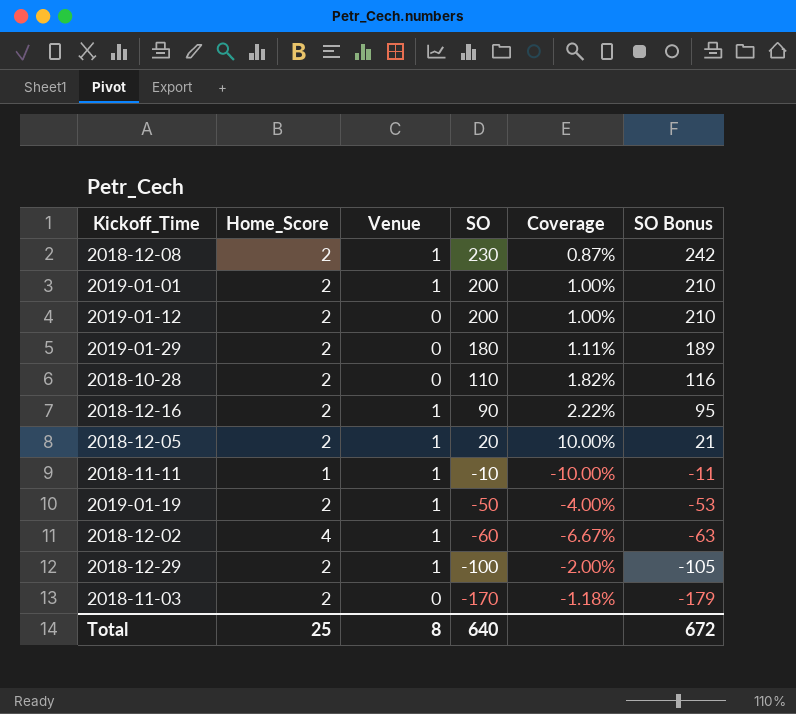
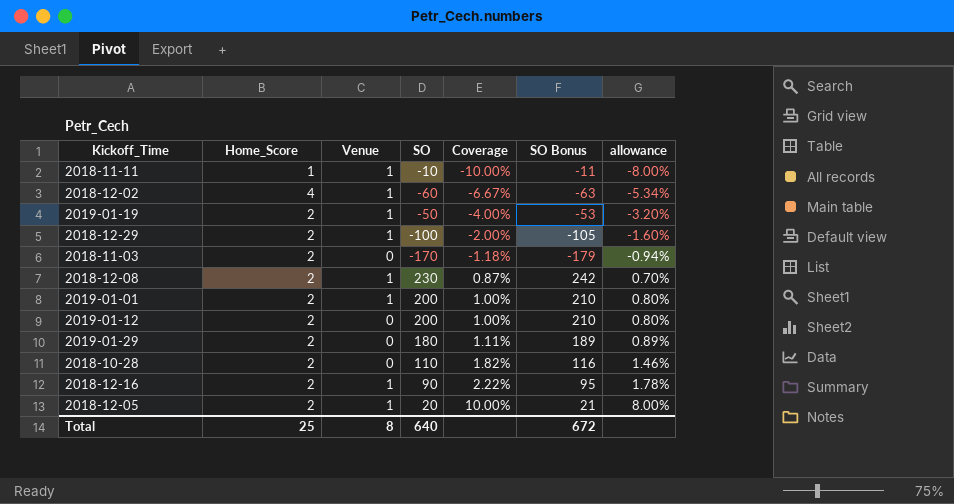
row order: SO descending -> Coverage ascending
column allowance | formula: none -> [Coverage] * 0.8

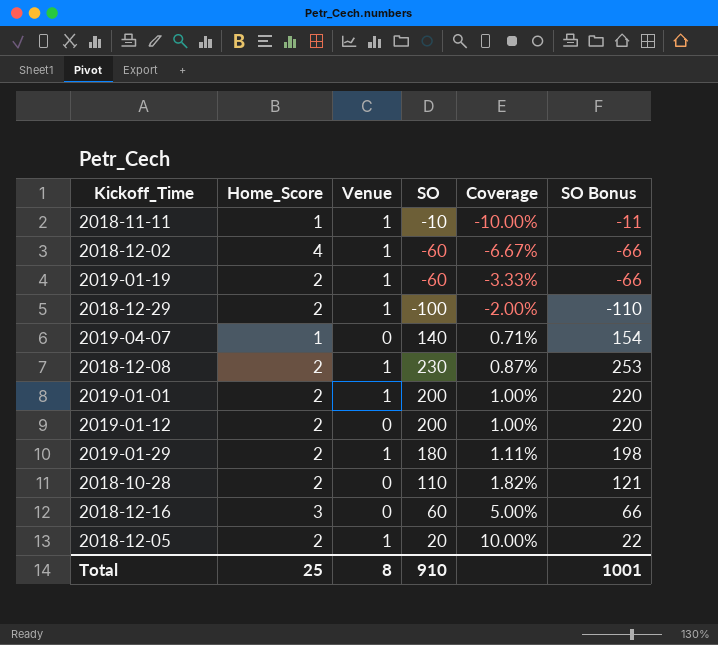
column allowance | formula: [Coverage] * 0.8 -> none
column SO Bonus | formula: [SO] * 1.05 -> [SO] * 1.1
row 2018-11-03: 2 | 0 | -170 | -1.18% | -179 | -0.94% -> none
2019-01-19 | SO: -50 -> -60
2019-01-19 | Coverage: -4.00% -> -3.33%
row 2019-04-07: none -> 1 | 0 | 140 | 0.71% | 154
2019-01-29 | Venue: 0 -> 1
2018-12-16 | Home_Score: 2 -> 3
2018-12-16 | Venue: 1 -> 0
2018-12-16 | SO: 90 -> 60
2018-12-16 | Coverage: 2.22% -> 5.00%
Total | SO: 640 -> 910
Total | SO Bonus: 672 -> 1001

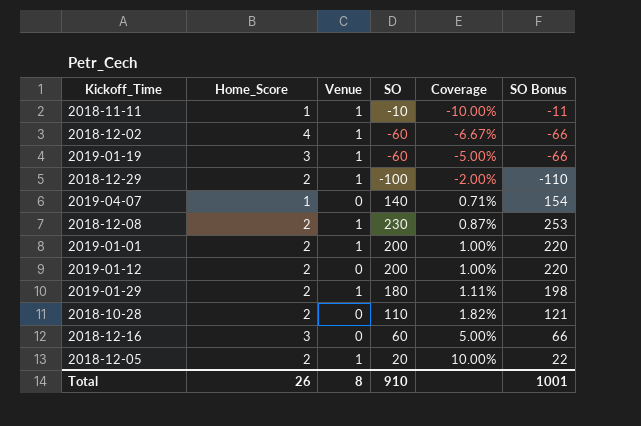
2019-01-19 | Home_Score: 2 -> 3
2019-01-19 | Coverage: -3.33% -> -5.00%
Total | Home_Score: 25 -> 26

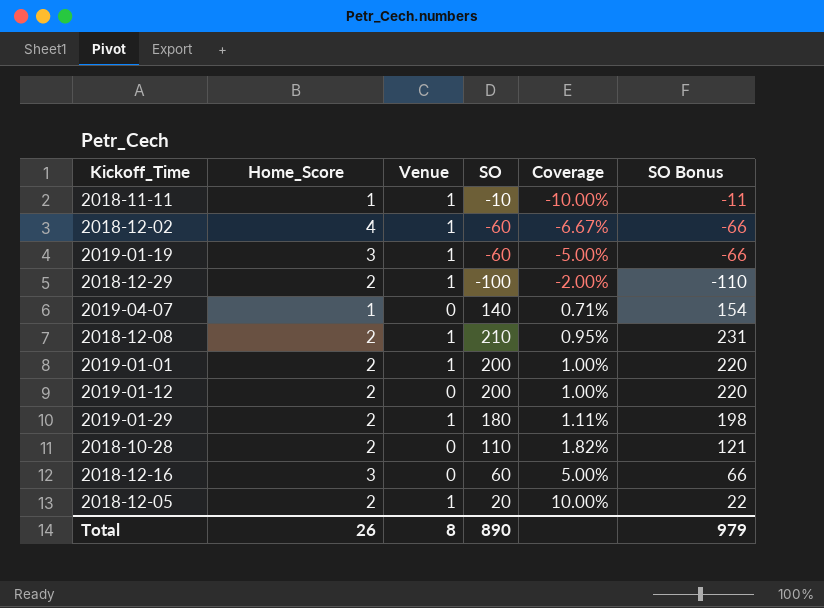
2018-12-08 | SO: 230 -> 210
2018-12-08 | Coverage: 0.87% -> 0.95%
2018-12-08 | SO Bonus: 253 -> 231
Total | SO: 910 -> 890
Total | SO Bonus: 1001 -> 979

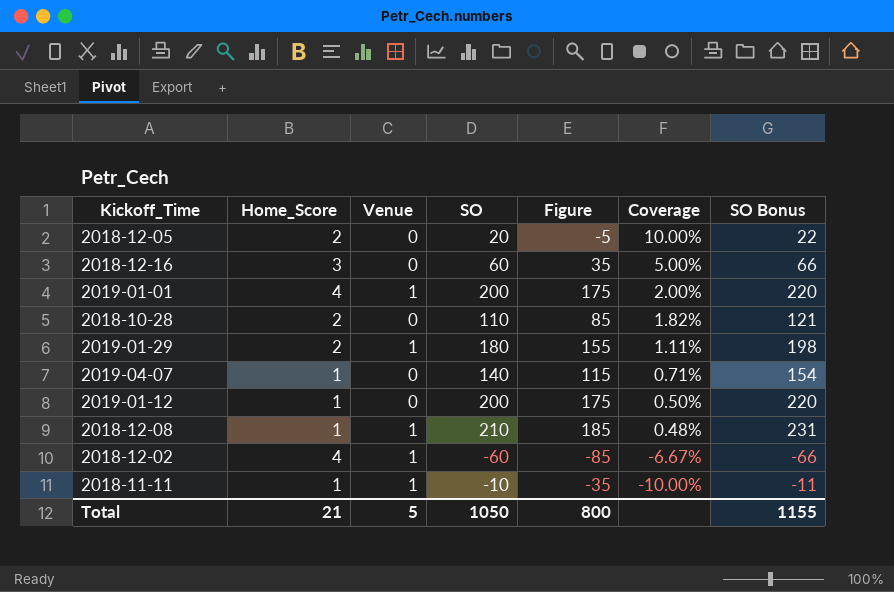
row order: Coverage ascending -> Coverage descending
column Figure | formula: none -> [SO] - 25
row 2019-01-19: 3 | 1 | -60 | -5.00% | -66 -> none
row 2018-12-29: 2 | 1 | -100 | -2.00% | -110 -> none
2018-12-05 | Venue: 1 -> 0
2019-01-01 | Home_Score: 2 -> 4
2019-01-01 | Coverage: 1.00% -> 2.00%
2019-01-12 | Home_Score: 2 -> 1
2019-01-12 | Coverage: 1.00% -> 0.50%
2018-12-08 | Home_Score: 2 -> 1
2018-12-08 | Coverage: 0.95% -> 0.48%
Total | Home_Score: 26 -> 21
Total | Venue: 8 -> 5
Total | SO: 890 -> 1050
Total | SO Bonus: 979 -> 1155

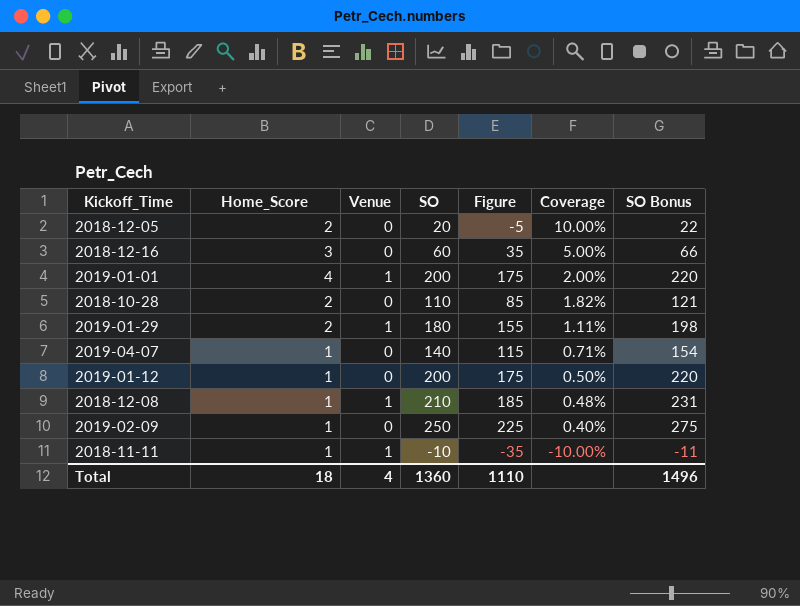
row 2018-12-02: 4 | 1 | -60 | -85 | -6.67% | -66 -> none
row 2019-02-09: none -> 1 | 0 | 250 | 225 | 0.40% | 275
Total | Home_Score: 21 -> 18
Total | Venue: 5 -> 4
Total | SO: 1050 -> 1360
Total | Figure: 800 -> 1110
Total | SO Bonus: 1155 -> 1496

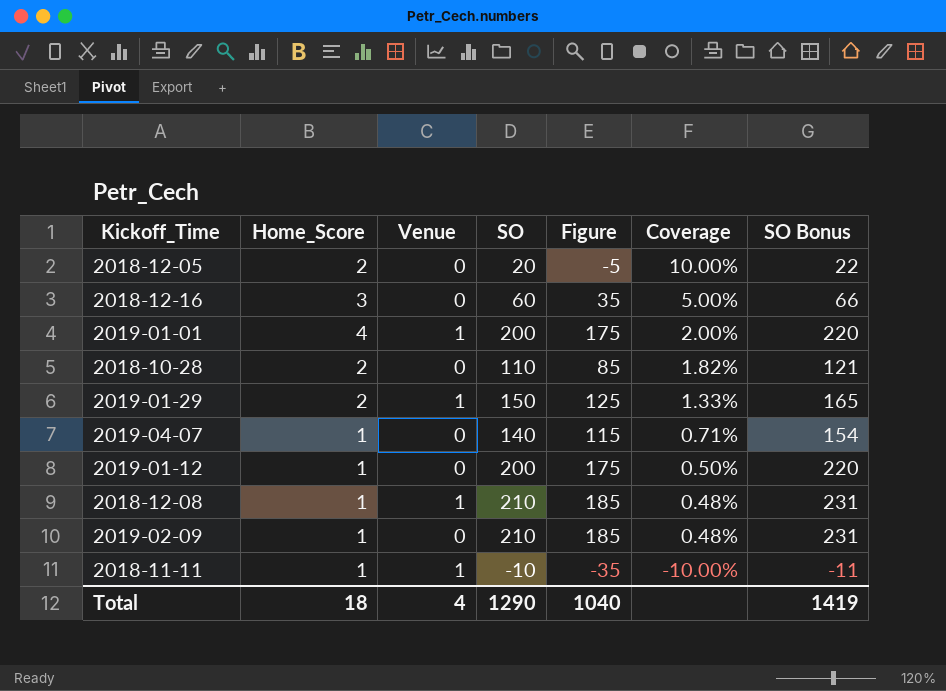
2019-01-29 | SO: 180 -> 150
2019-01-29 | Figure: 155 -> 125
2019-01-29 | Coverage: 1.11% -> 1.33%
2019-01-29 | SO Bonus: 198 -> 165
2019-02-09 | SO: 250 -> 210
2019-02-09 | Figure: 225 -> 185
2019-02-09 | Coverage: 0.40% -> 0.48%
2019-02-09 | SO Bonus: 275 -> 231
Total | SO: 1360 -> 1290
Total | Figure: 1110 -> 1040
Total | SO Bonus: 1496 -> 1419

